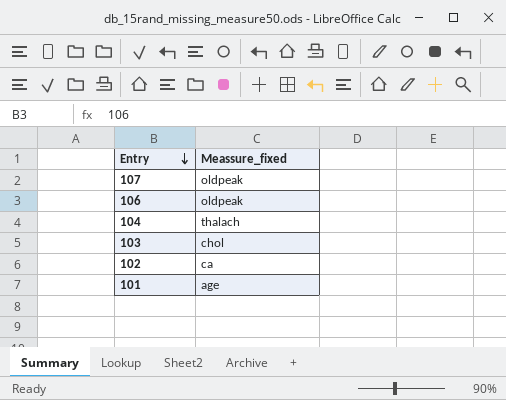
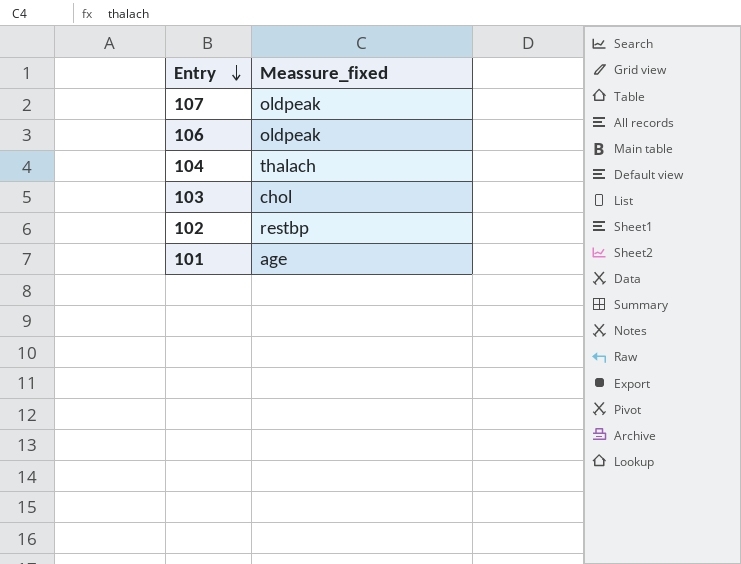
102 | Meassure_fixed: ca -> restbp

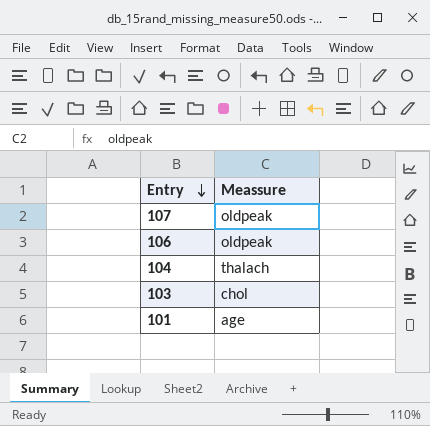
column name: Meassure_fixed -> Meassure
row 102: restbp -> none

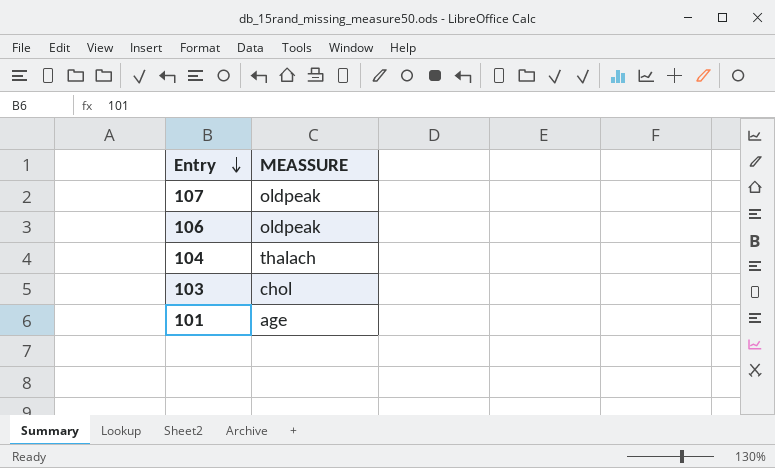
column name: Meassure -> MEASSURE

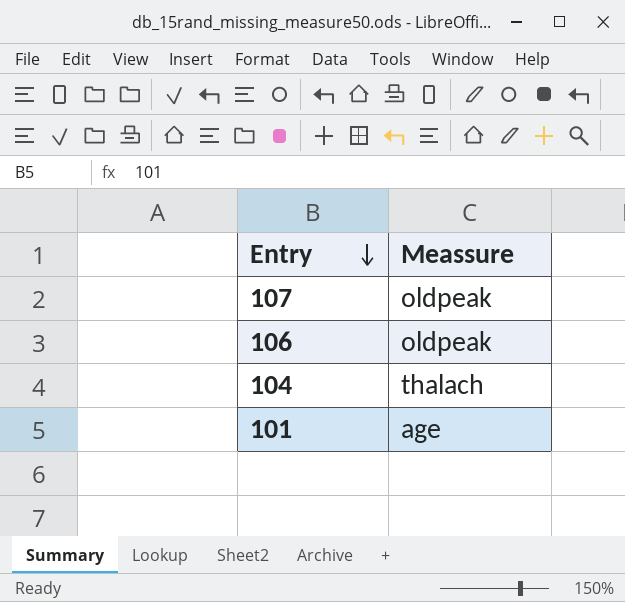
column name: MEASSURE -> Meassure
row 103: chol -> none

